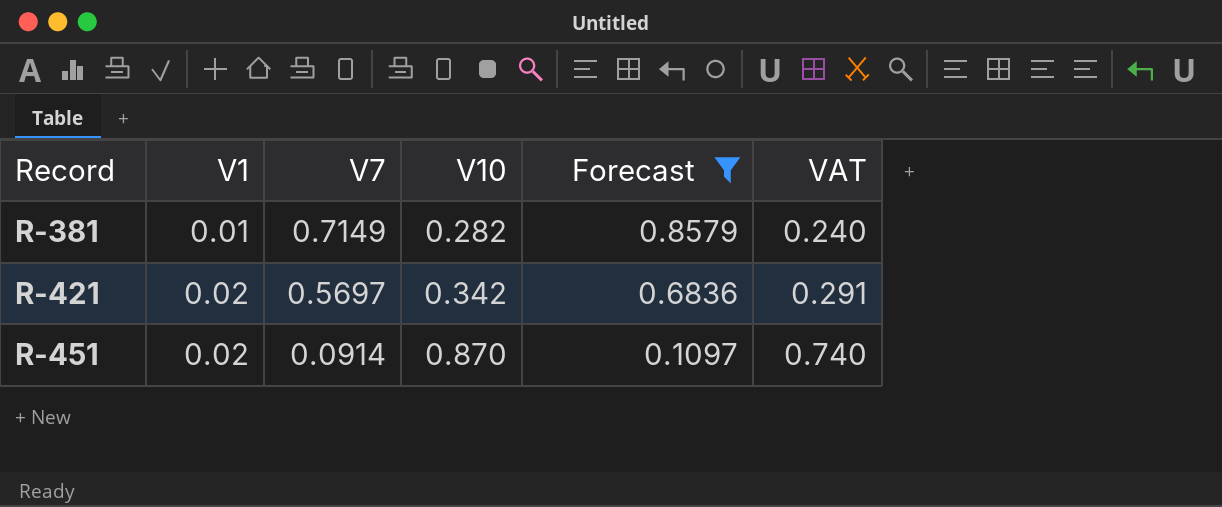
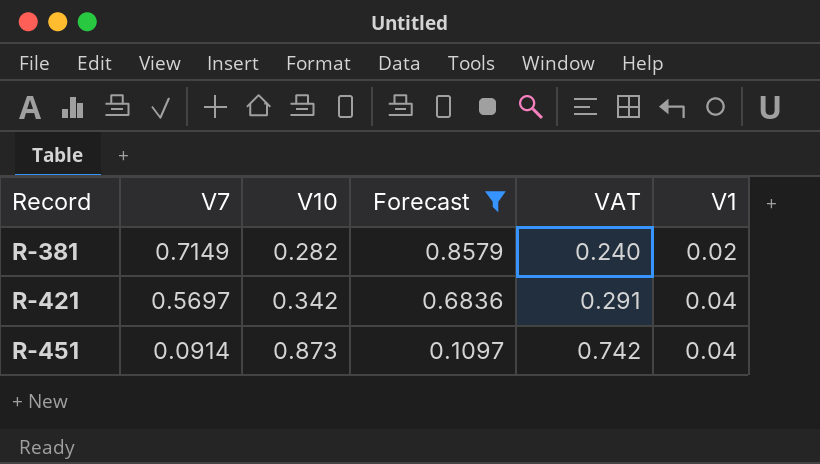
column V1 | position: 2 -> 6
R-381 | V1: 0.01 -> 0.02
R-421 | V1: 0.02 -> 0.04
R-451 | V10: 0.870 -> 0.873
R-451 | VAT: 0.740 -> 0.742
R-451 | V1: 0.02 -> 0.04

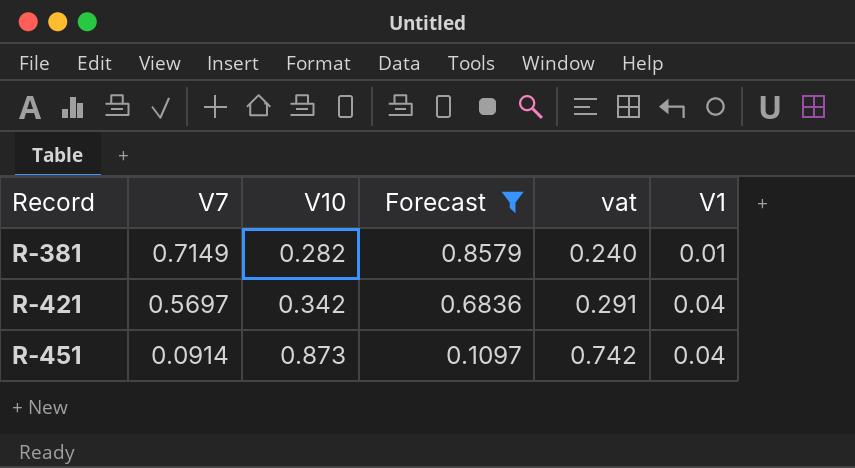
column name: VAT -> vat
R-381 | V1: 0.02 -> 0.01

